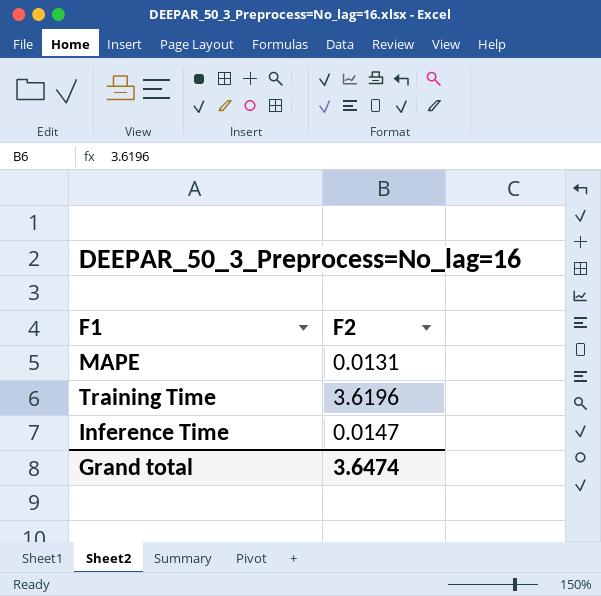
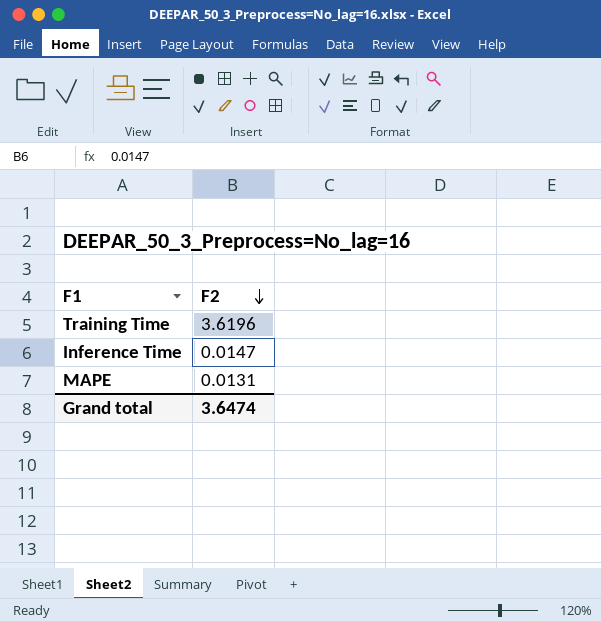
row order: none -> F2 descending

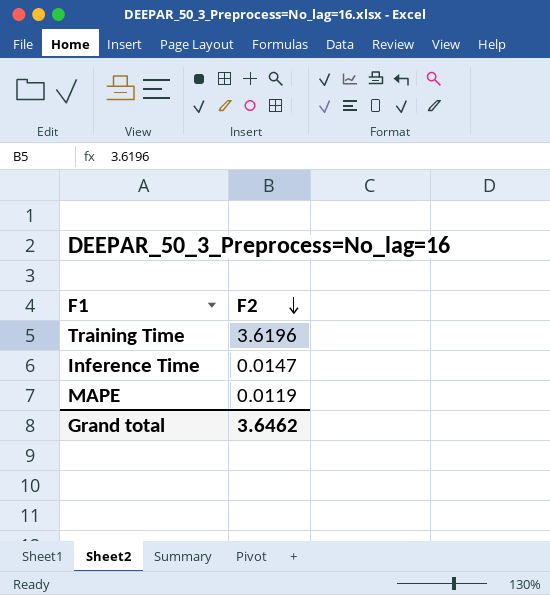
MAPE | F2: 0.0131 -> 0.0119
Grand total | F2: 3.6474 -> 3.6462

